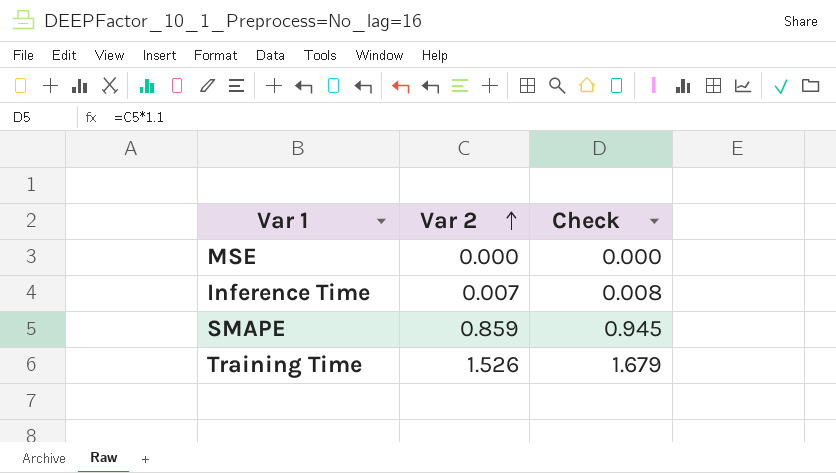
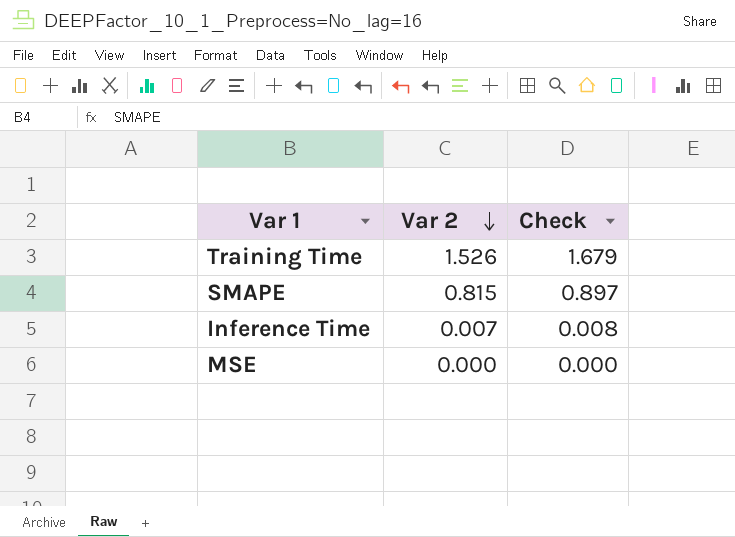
row order: Var 2 ascending -> Var 2 descending
SMAPE | Var 2: 0.859 -> 0.815
SMAPE | Check: 0.945 -> 0.897

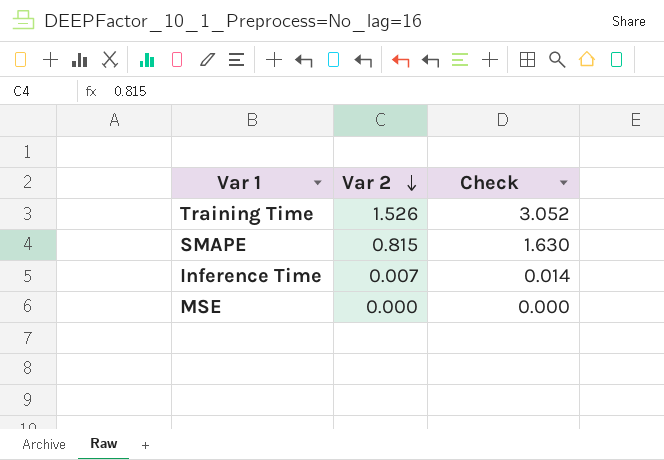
column Check | formula: [Var 2] * 1.1 -> [Var 2] * 2

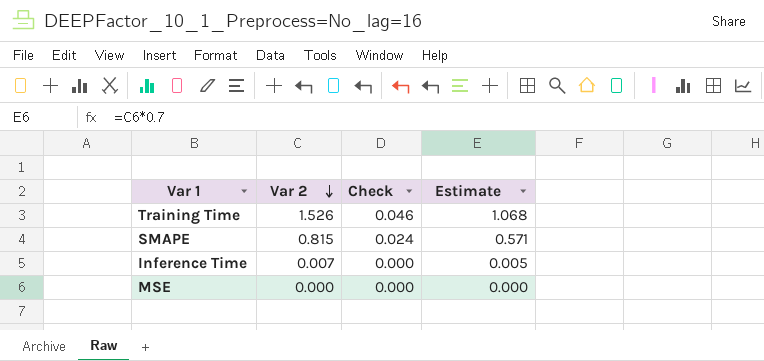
column Check | formula: [Var 2] * 2 -> [Var 2] * 0.03
column Estimate | formula: none -> [Var 2] * 0.7

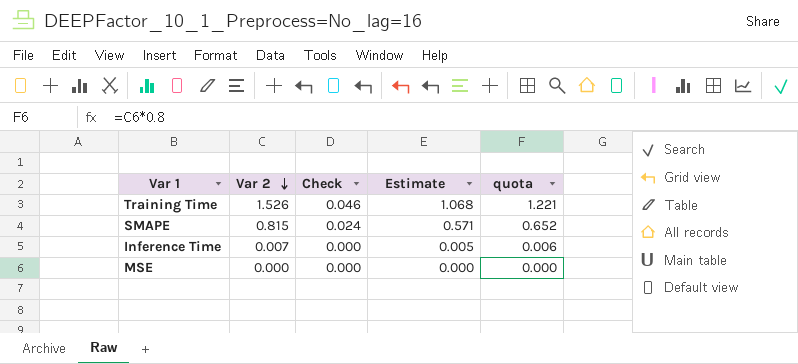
column quota | formula: none -> [Var 2] * 0.8

